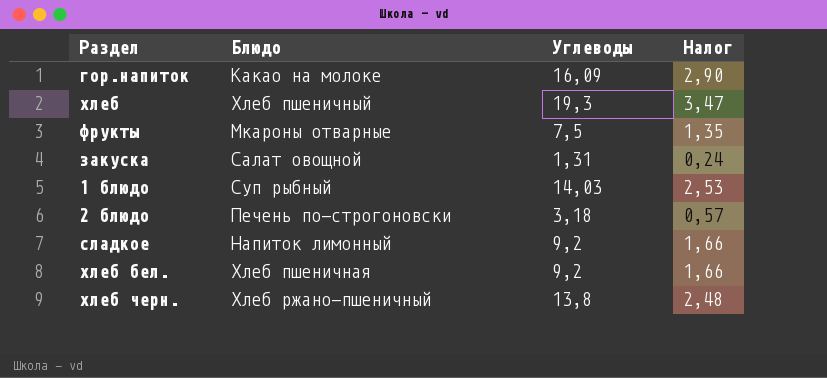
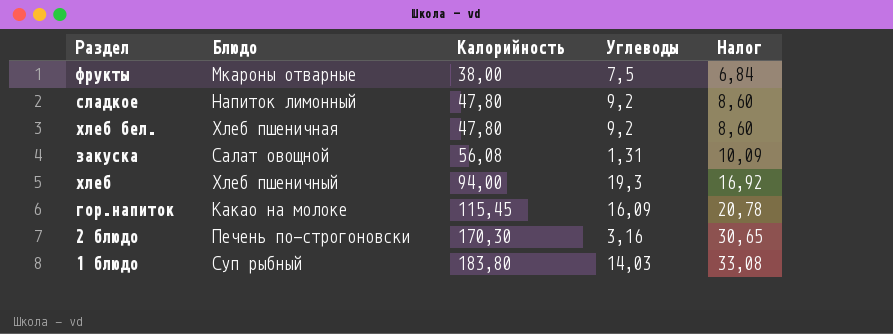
row order: none -> Калорийность ascending
column Калорийность | position: none -> 3
column Налог | formula: [Углеводы] * 0,18 -> [Калорийность] * 0,18
row хлеб черн.: Хлеб ржано-пшеничный | 13,8 | 2,48 -> none
2 блюдо | Углеводы: 3,18 -> 3,16

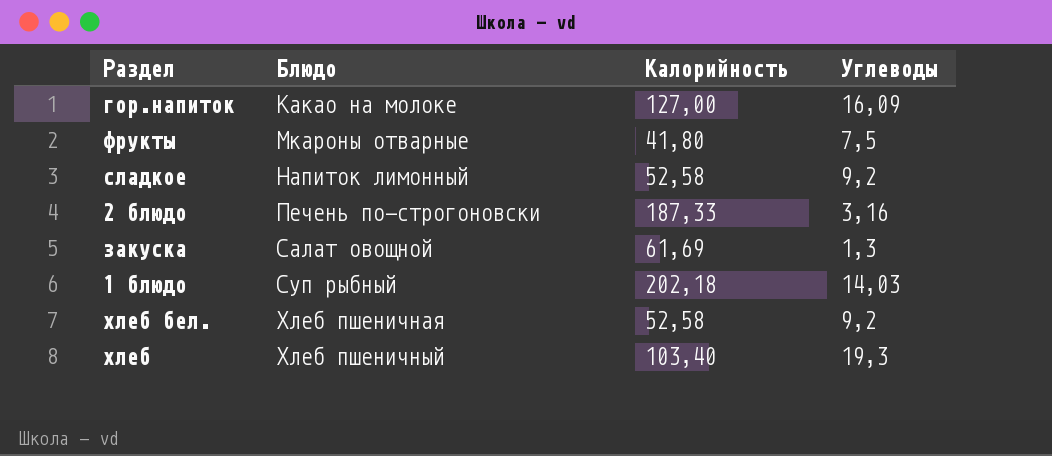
row order: Калорийность ascending -> Блюдо ascending
column Налог | formula: [Калорийность] * 0,18 -> none
гор.напиток | Калорийность: 115,45 -> 127,00
фрукты | Калорийность: 38,00 -> 41,80
сладкое | Калорийность: 47,80 -> 52,58
2 блюдо | Калорийность: 170,30 -> 187,33
закуска | Калорийность: 56,08 -> 61,69
закуска | Углеводы: 1,31 -> 1,3
1 блюдо | Калорийность: 183,80 -> 202,18
хлеб бел. | Калорийность: 47,80 -> 52,58
хлеб | Калорийность: 94,00 -> 103,40

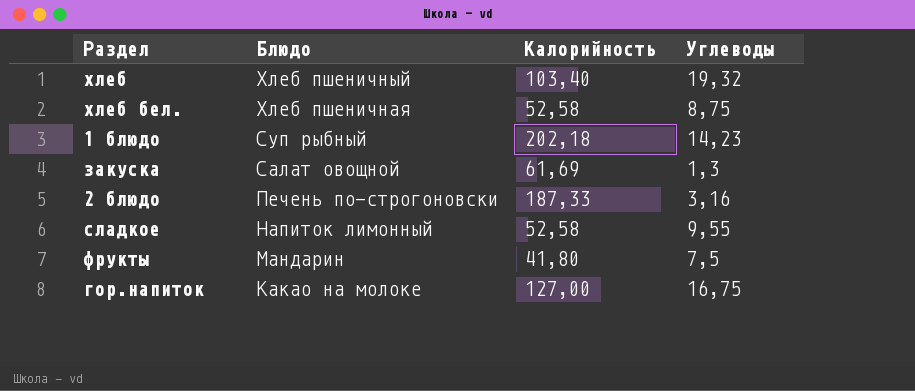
row order: Блюдо ascending -> Блюдо descending
хлеб | Углеводы: 19,3 -> 19,32
хлеб бел. | Углеводы: 9,2 -> 8,75
1 блюдо | Углеводы: 14,03 -> 14,23
сладкое | Углеводы: 9,2 -> 9,55
фрукты | Блюдо: Мкароны отварные -> Мандарин
гор.напиток | Углеводы: 16,09 -> 16,75

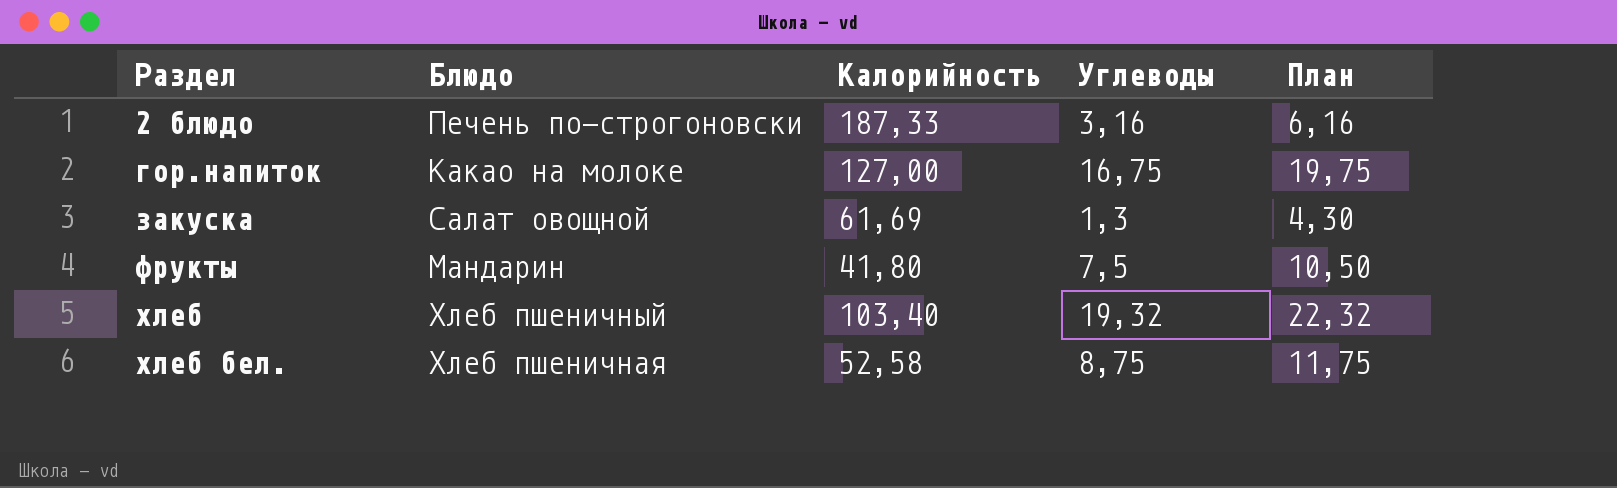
row order: Блюдо descending -> Раздел ascending
column План | formula: none -> [Углеводы] + 3
row 1 блюдо: Суп рыбный | 202,18 | 14,23 -> none
row сладкое: Напиток лимонный | 52,58 | 9,55 -> none

